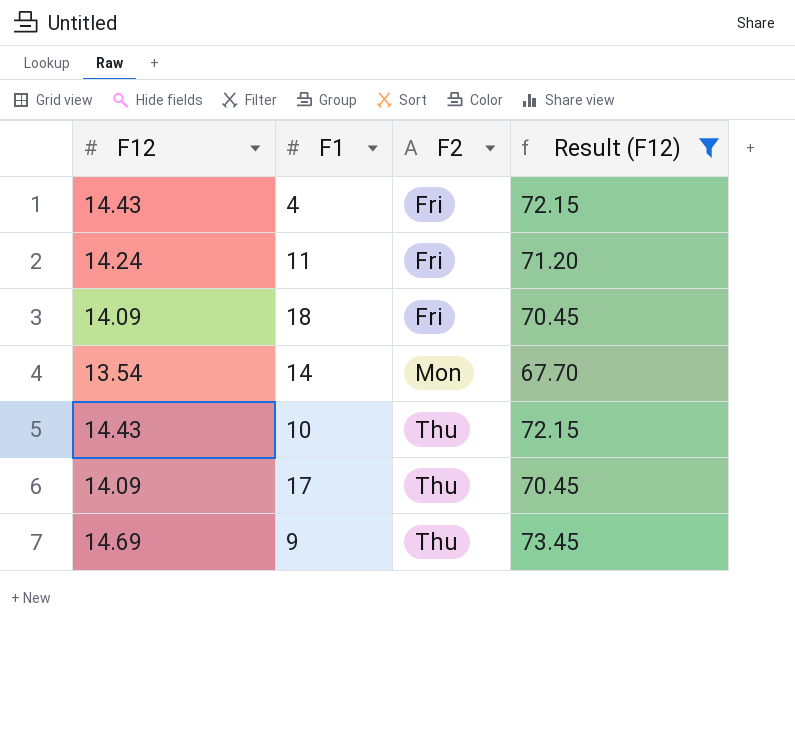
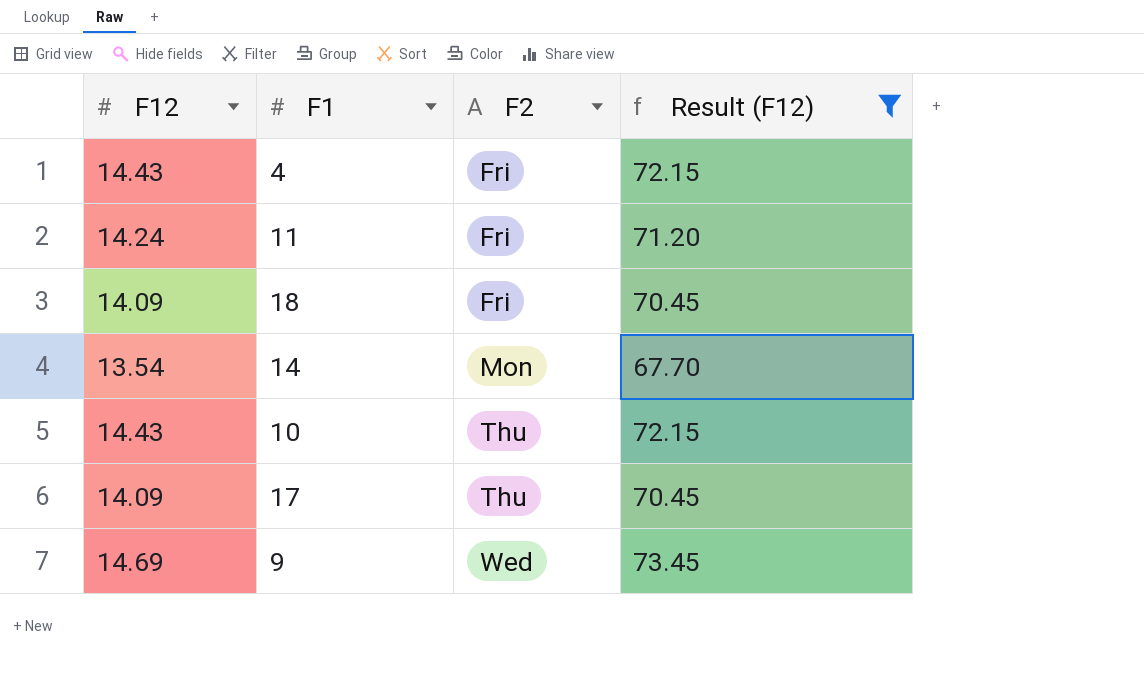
9 | F2: Thu -> Wed

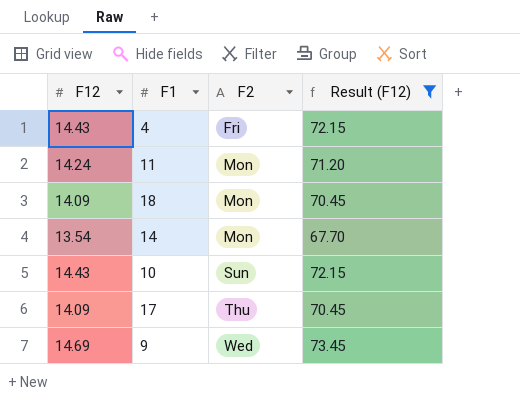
11 | F2: Fri -> Mon
18 | F2: Fri -> Mon
10 | F2: Thu -> Sun

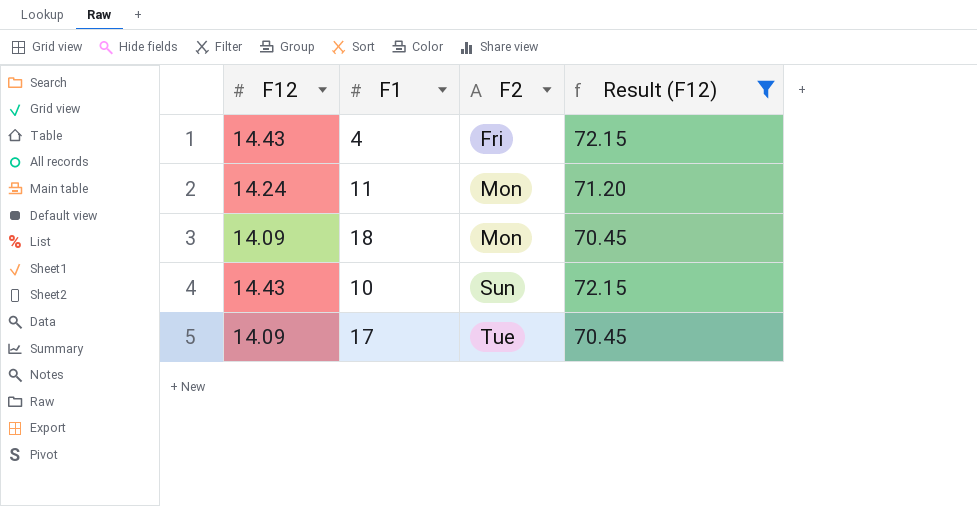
row 14: 13.54 | Mon | 67.70 -> none
row 9: 14.69 | Wed | 73.45 -> none
17 | F2: Thu -> Tue

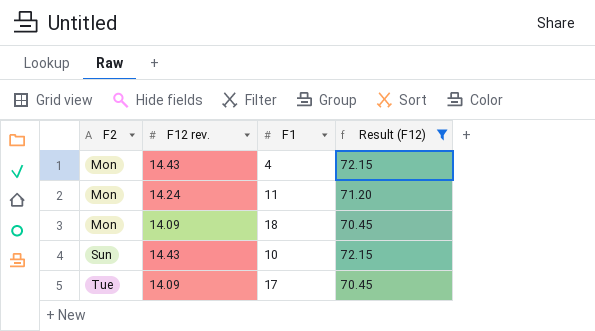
column F2 | position: 3 -> 1
column name: F12 -> F12 rev.
4 | F2: Fri -> Mon

